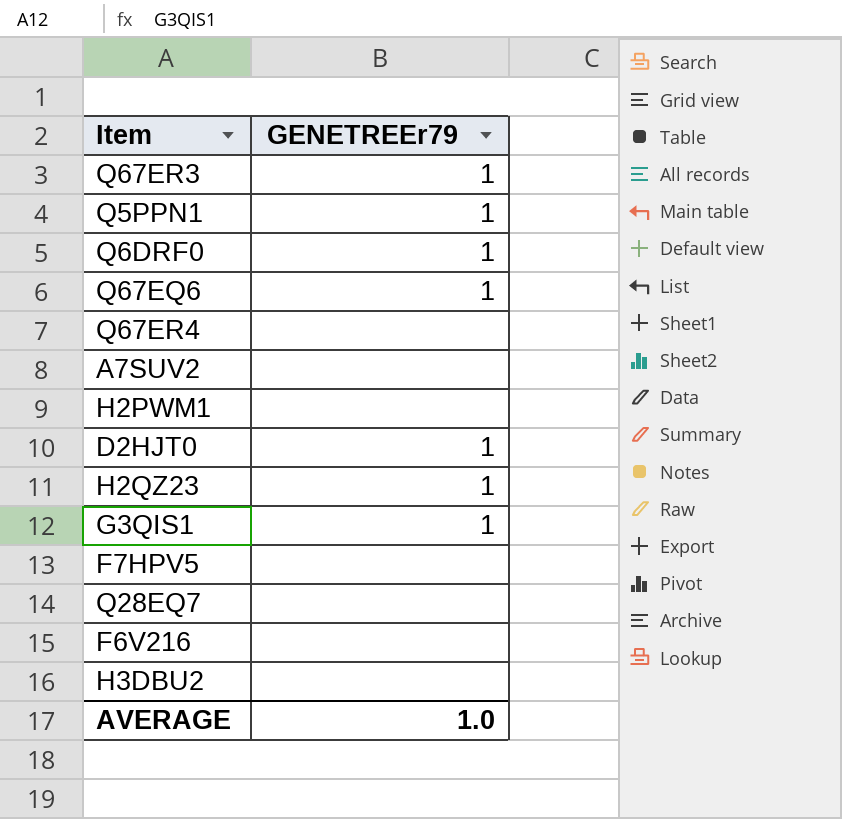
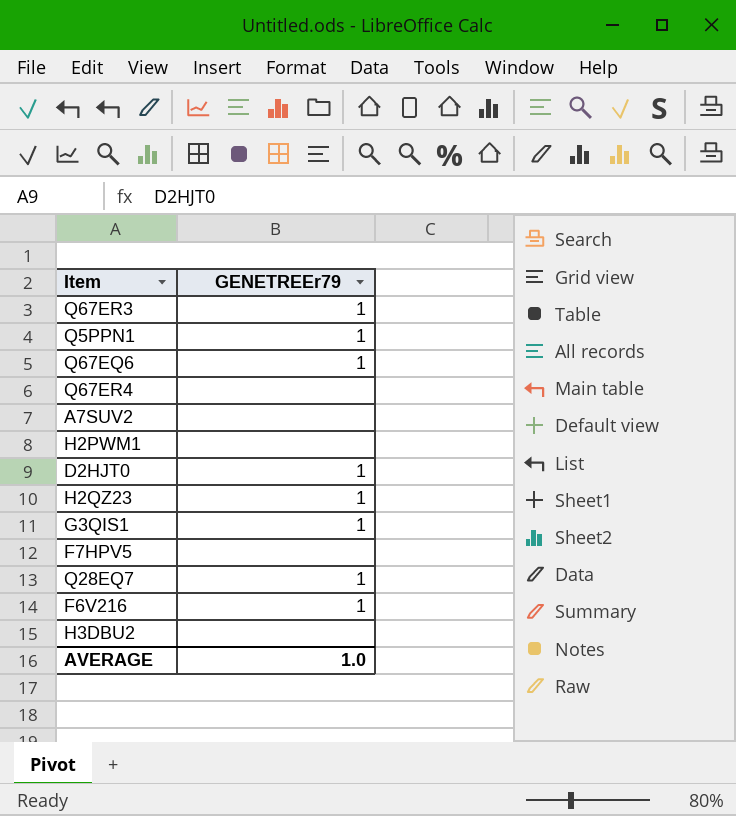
row Q6DRF0: 1 -> none
Q28EQ7 | GENETREEr79: none -> 1
F6V216 | GENETREEr79: none -> 1

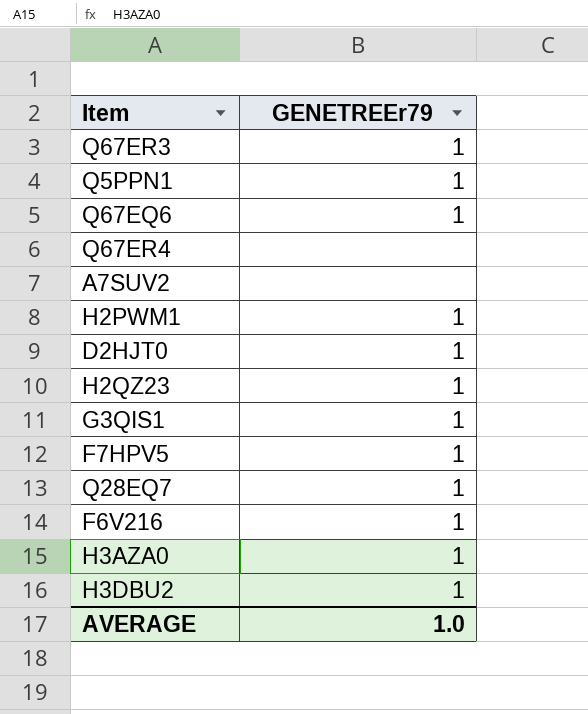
H2PWM1 | GENETREEr79: none -> 1
F7HPV5 | GENETREEr79: none -> 1
row H3AZA0: none -> 1
H3DBU2 | GENETREEr79: none -> 1

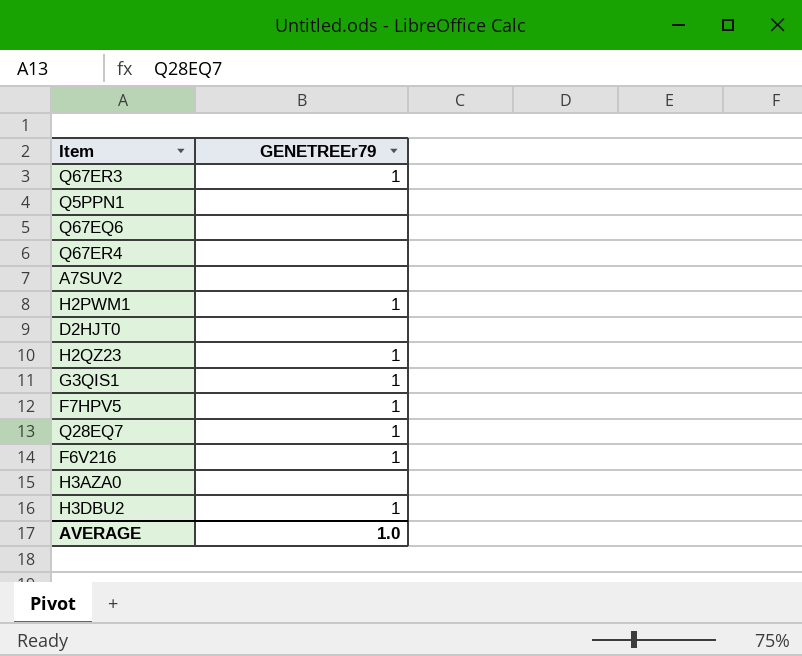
Q5PPN1 | GENETREEr79: 1 -> none
Q67EQ6 | GENETREEr79: 1 -> none
D2HJT0 | GENETREEr79: 1 -> none
H3AZA0 | GENETREEr79: 1 -> none

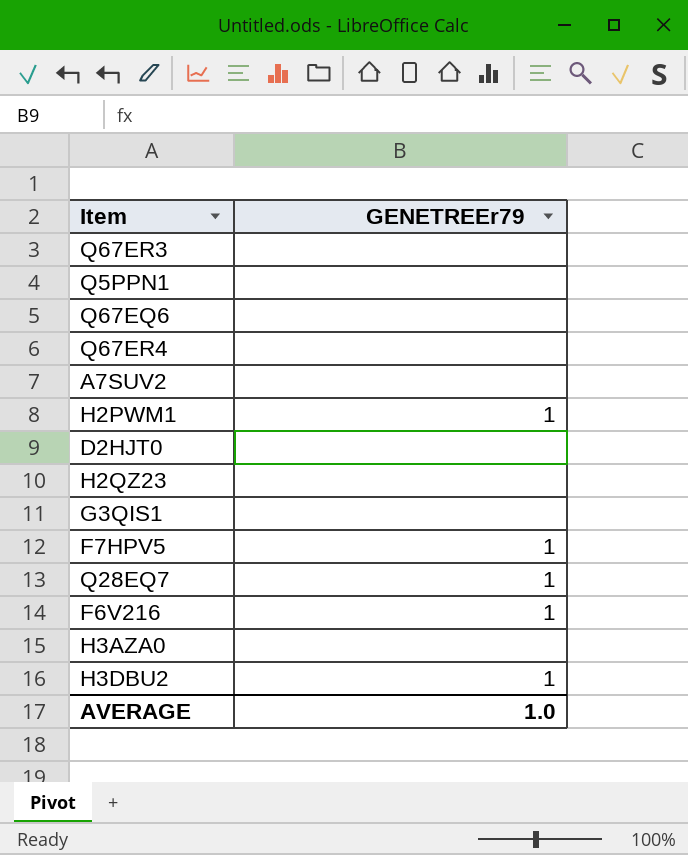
Q67ER3 | GENETREEr79: 1 -> none
H2QZ23 | GENETREEr79: 1 -> none
G3QIS1 | GENETREEr79: 1 -> none

